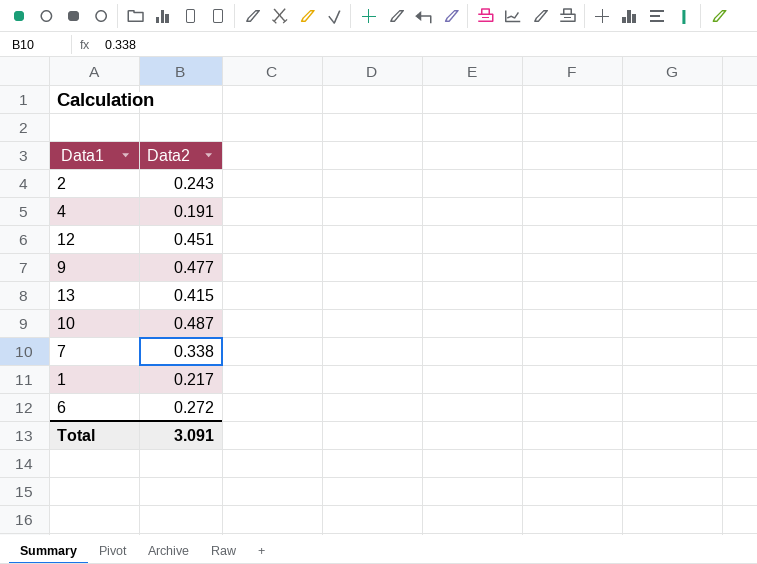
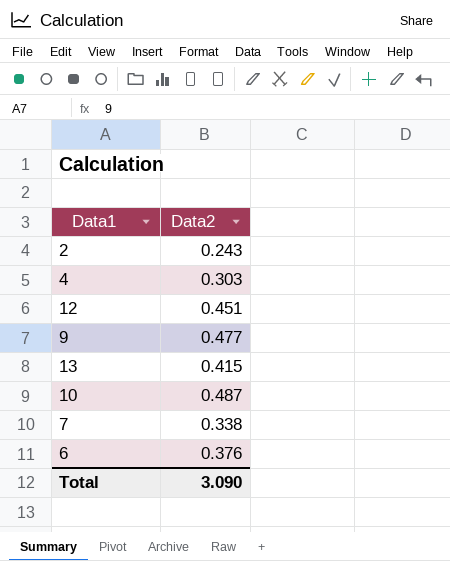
row 1: 0.217 -> none
4 | Data2: 0.191 -> 0.303
6 | Data2: 0.272 -> 0.376
Total | Data2: 3.091 -> 3.090

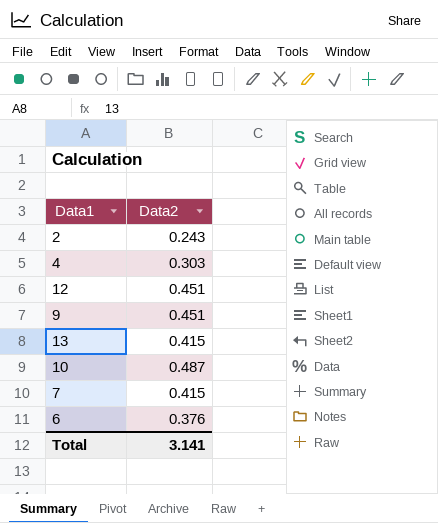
9 | Data2: 0.477 -> 0.451
7 | Data2: 0.338 -> 0.415
Total | Data2: 3.090 -> 3.141

